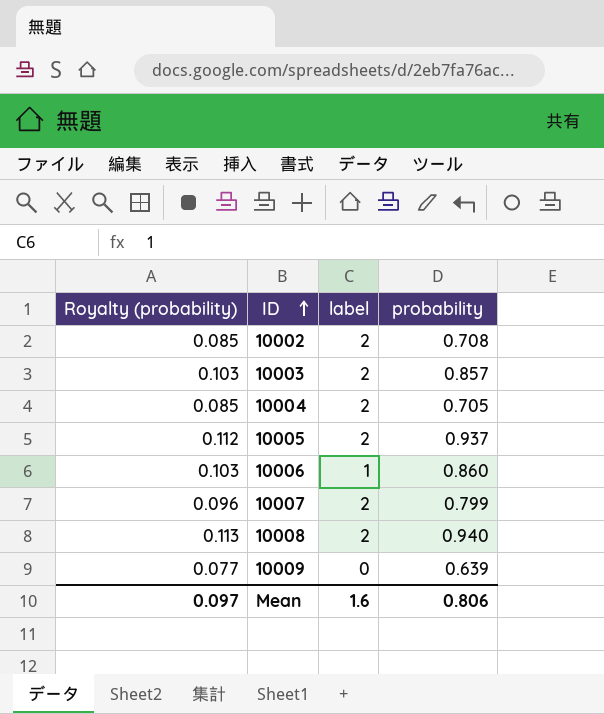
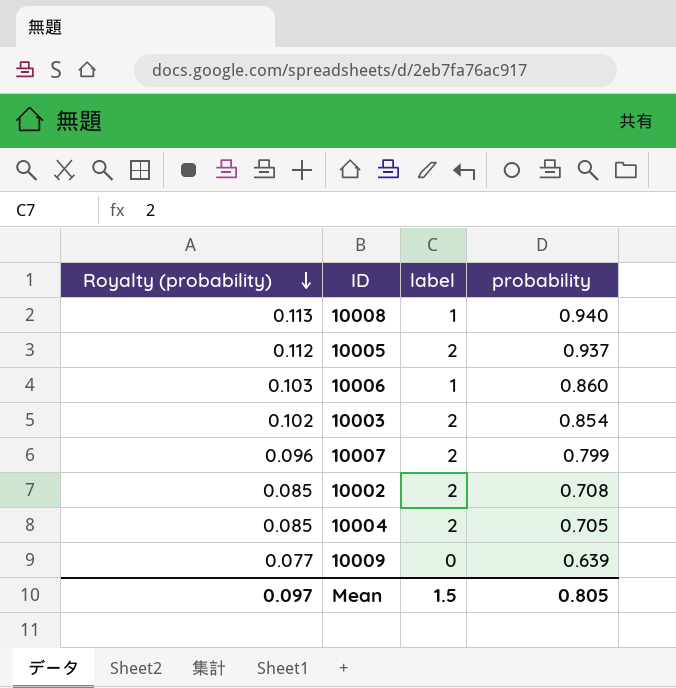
row order: ID ascending -> Royalty (probability) descending
10008 | label: 2 -> 1
10003 | Royalty (probability): 0.103 -> 0.102
10003 | probability: 0.857 -> 0.854
Mean | label: 1.6 -> 1.5
Mean | probability: 0.806 -> 0.805

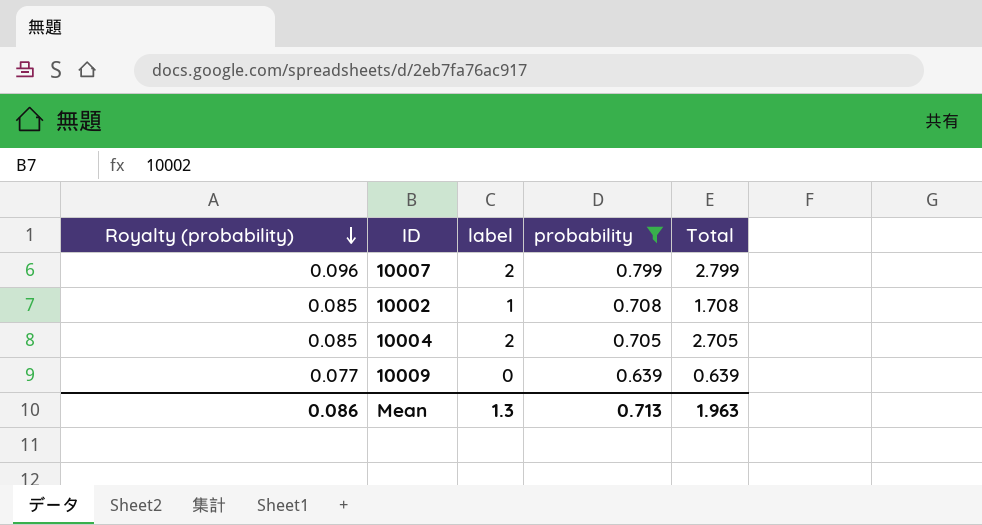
filter: none -> probability <= 0.799
column Total | formula: none -> [label] + [probability]
10002 | label: 2 -> 1
Mean | Royalty (probability): 0.097 -> 0.086
Mean | label: 1.5 -> 1.3
Mean | probability: 0.805 -> 0.713

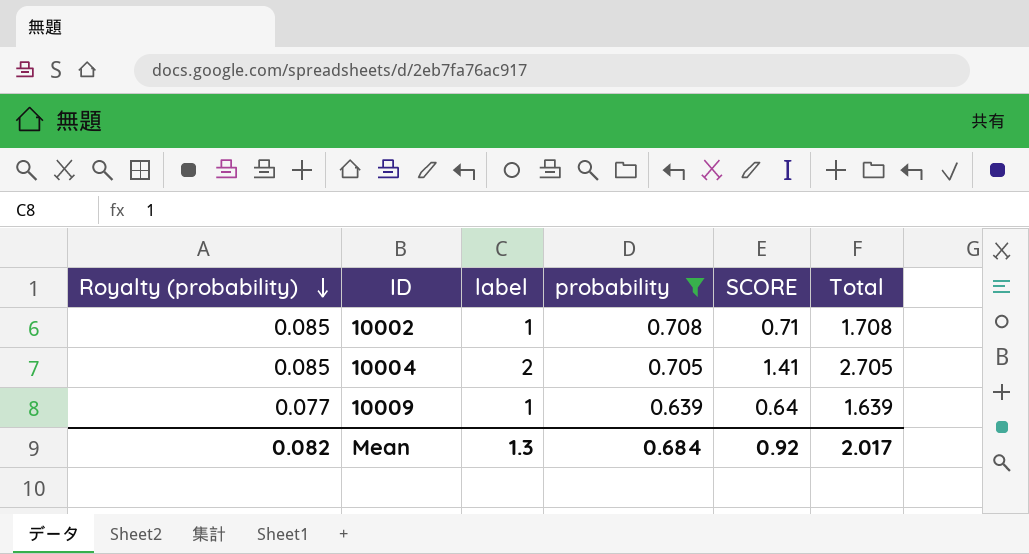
column SCORE | formula: none -> [label] * [probability]
row 10007: 0.096 | 2 | 0.799 | 2.799 -> none
10009 | label: 0 -> 1
10009 | Total: 0.639 -> 1.639
Mean | Royalty (probability): 0.086 -> 0.082
Mean | probability: 0.713 -> 0.684
Mean | Total: 1.963 -> 2.017

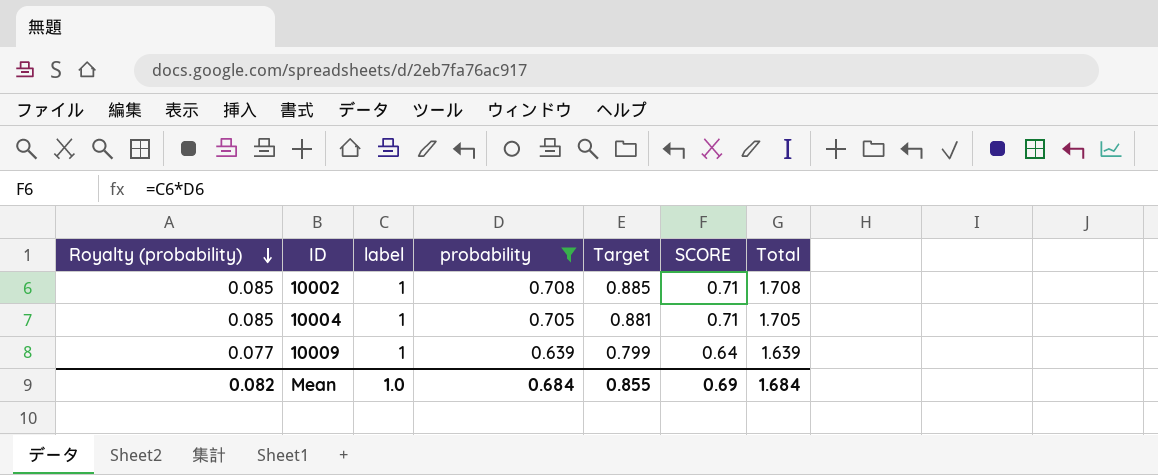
column Target | formula: none -> [probability] * 1.25
10004 | label: 2 -> 1
10004 | SCORE: 1.41 -> 0.71
10004 | Total: 2.705 -> 1.705
Mean | label: 1.3 -> 1.0
Mean | SCORE: 0.92 -> 0.69
Mean | Total: 2.017 -> 1.684

